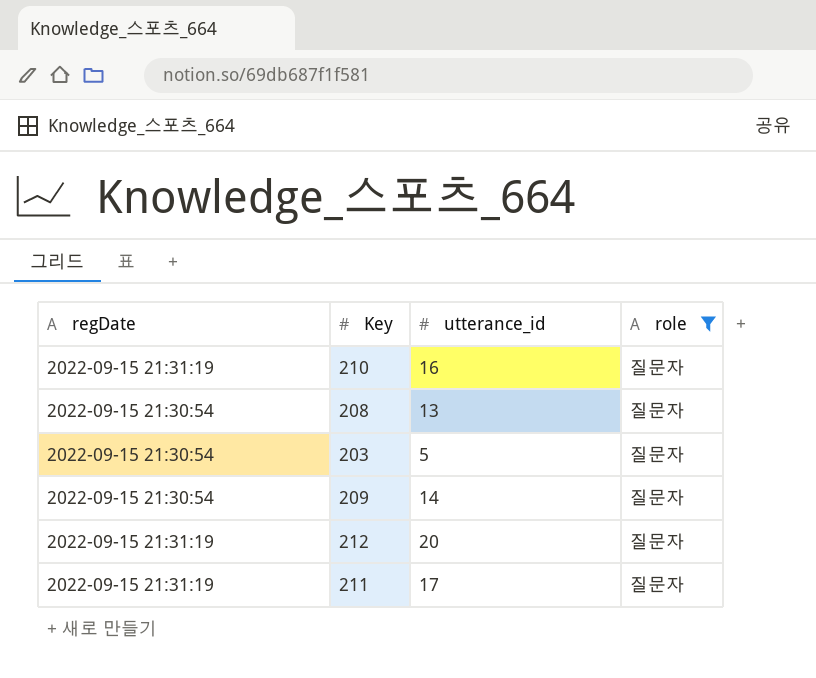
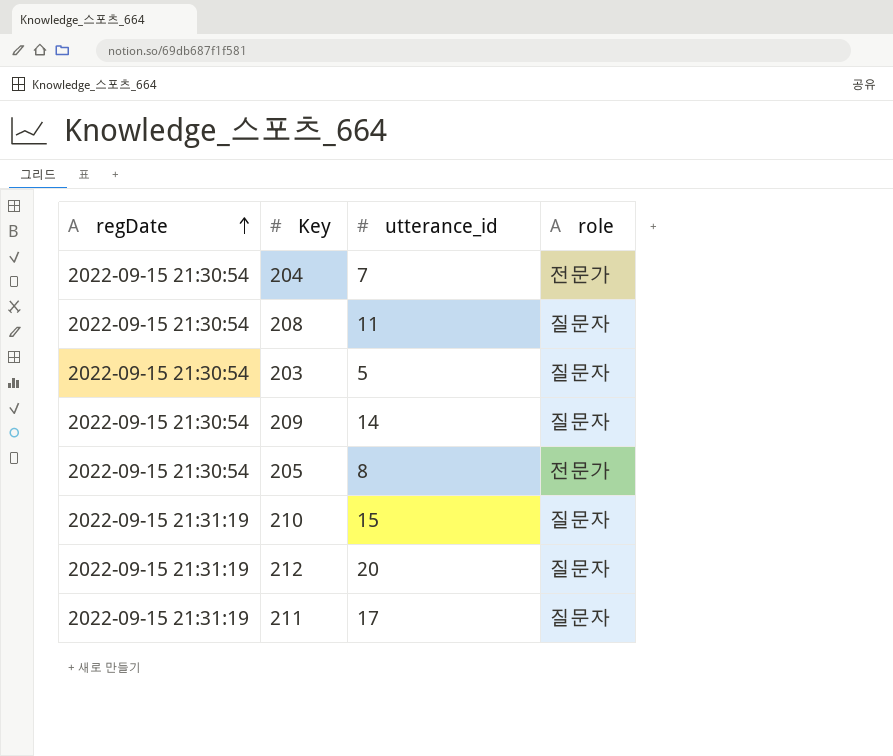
filter: role = 질문자 -> none
row order: none -> regDate ascending
208 | utterance_id: 13 -> 11
210 | utterance_id: 16 -> 15

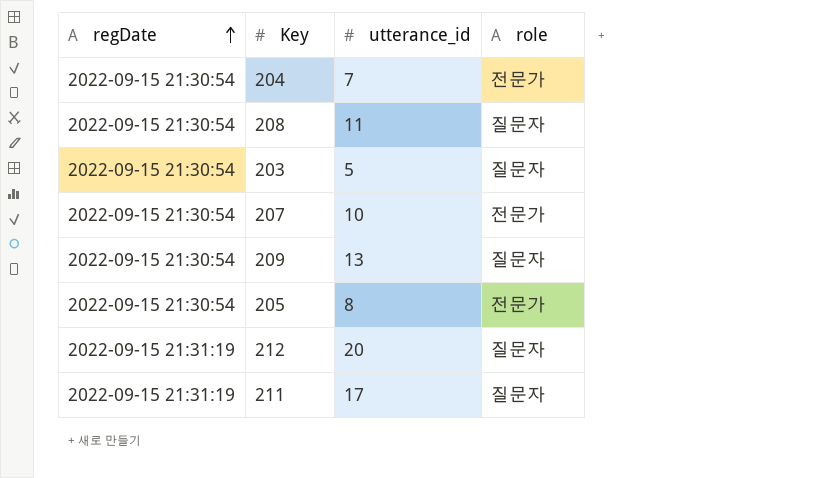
row 210: 2022-09-15 21:31:19 | 15 | 질문자 -> none
row 207: none -> 2022-09-15 21:30:54 | 10 | 전문가
209 | utterance_id: 14 -> 13

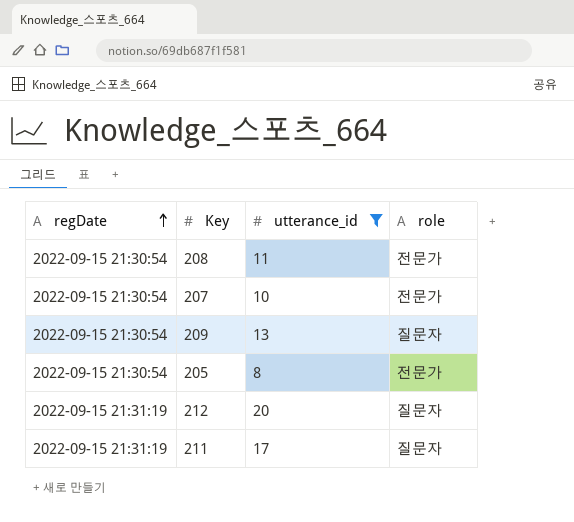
filter: none -> utterance_id >= 8
208 | role: 질문자 -> 전문가

